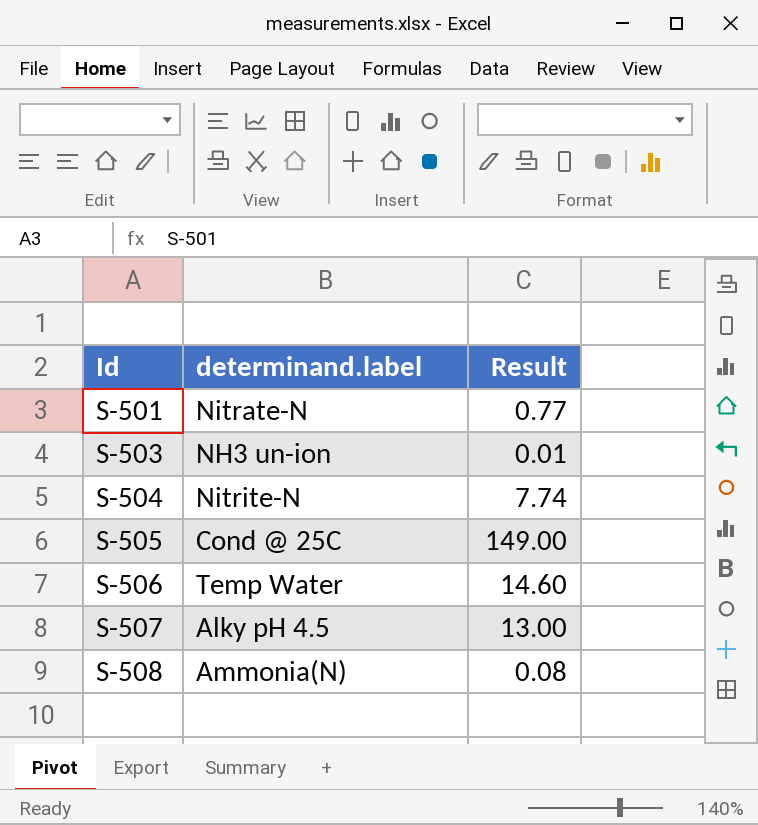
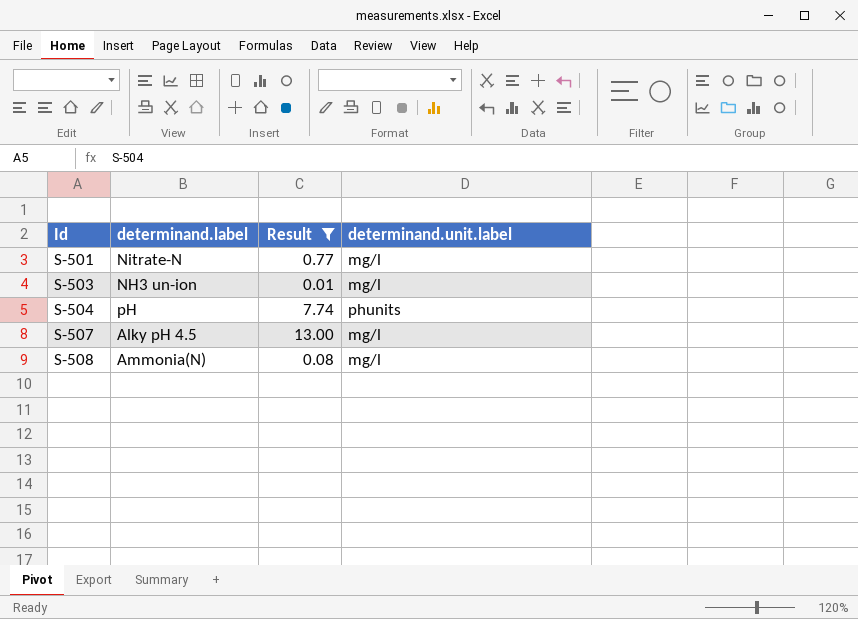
filter: none -> Result <= 13.00
column determinand.unit.label | position: none -> 4
S-504 | determinand.label: Nitrite-N -> pH

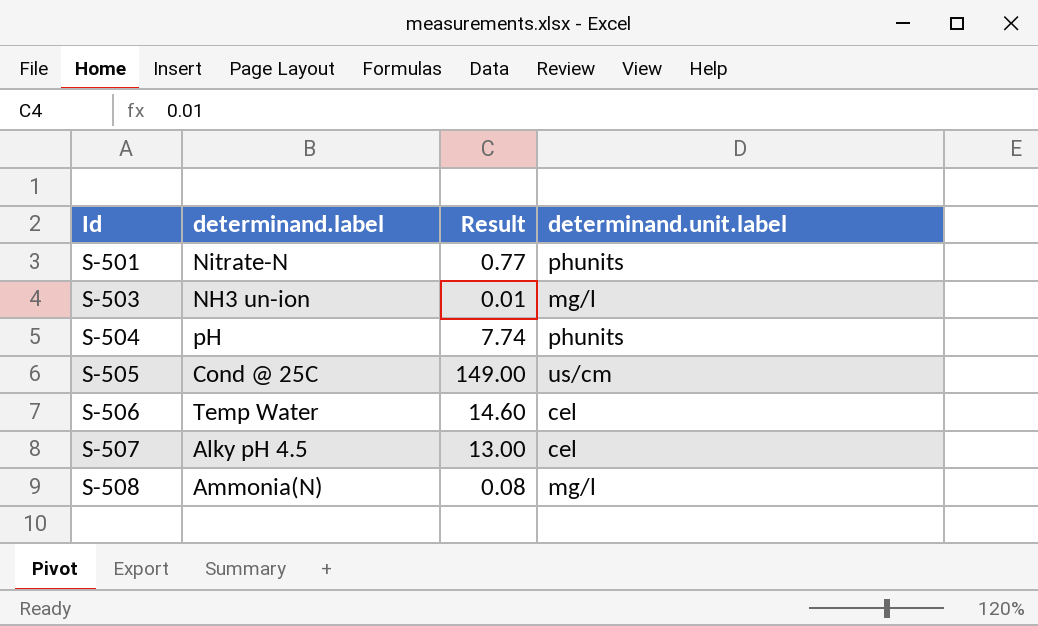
filter: Result <= 13.00 -> none
S-501 | determinand.unit.label: mg/l -> phunits
S-507 | determinand.unit.label: mg/l -> cel

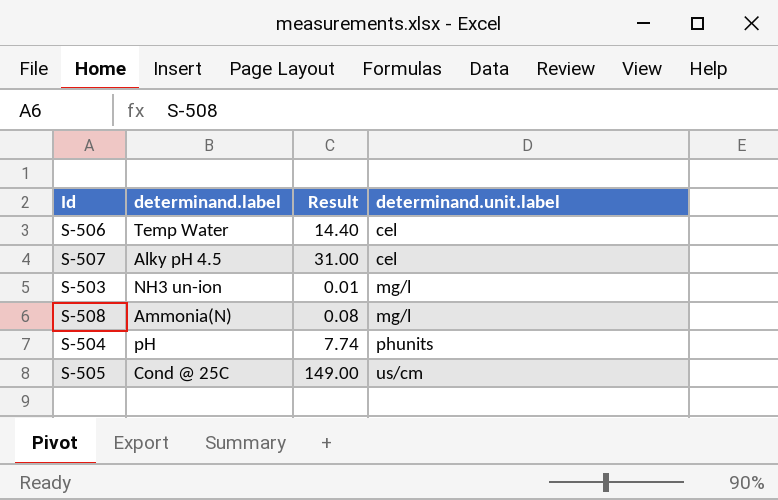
row order: Id ascending -> determinand.unit.label ascending
row S-501: Nitrate-N | 0.77 | phunits -> none
S-506 | Result: 14.60 -> 14.40
S-507 | Result: 13.00 -> 31.00

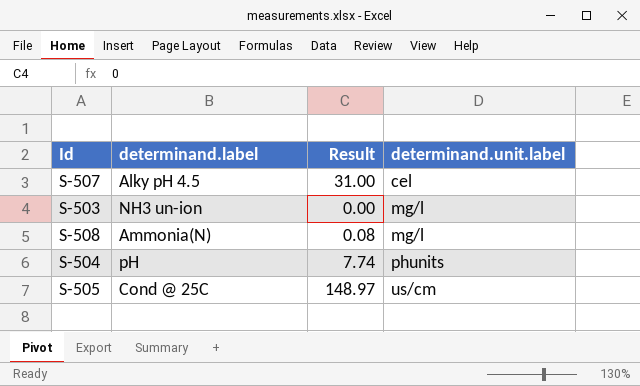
row S-506: Temp Water | 14.40 | cel -> none
S-503 | Result: 0.01 -> 0.00
S-505 | Result: 149.00 -> 148.97

